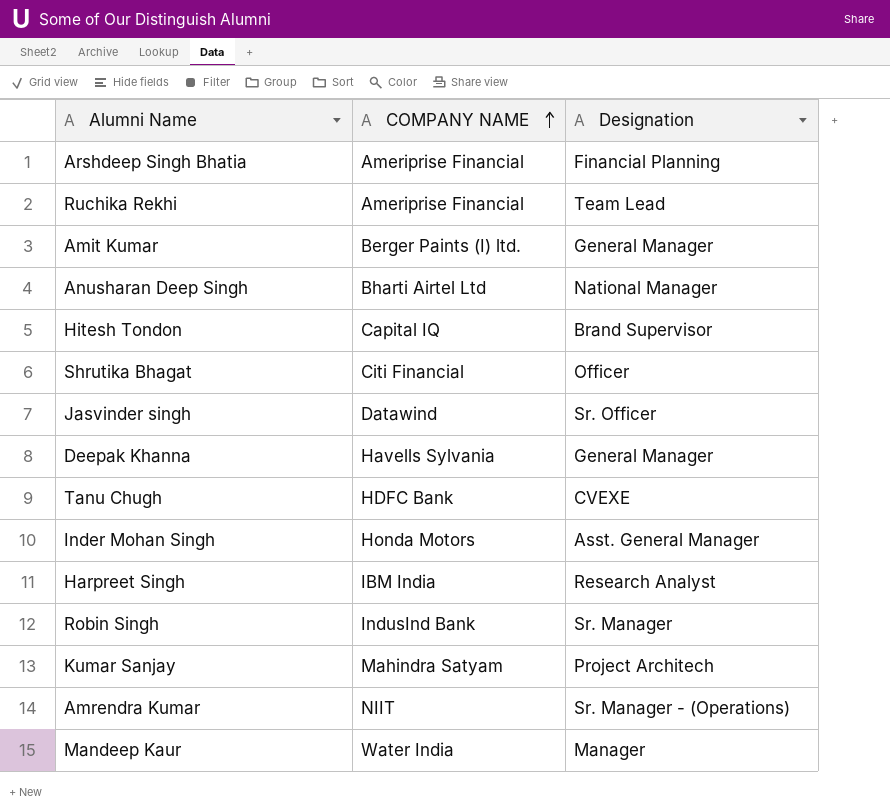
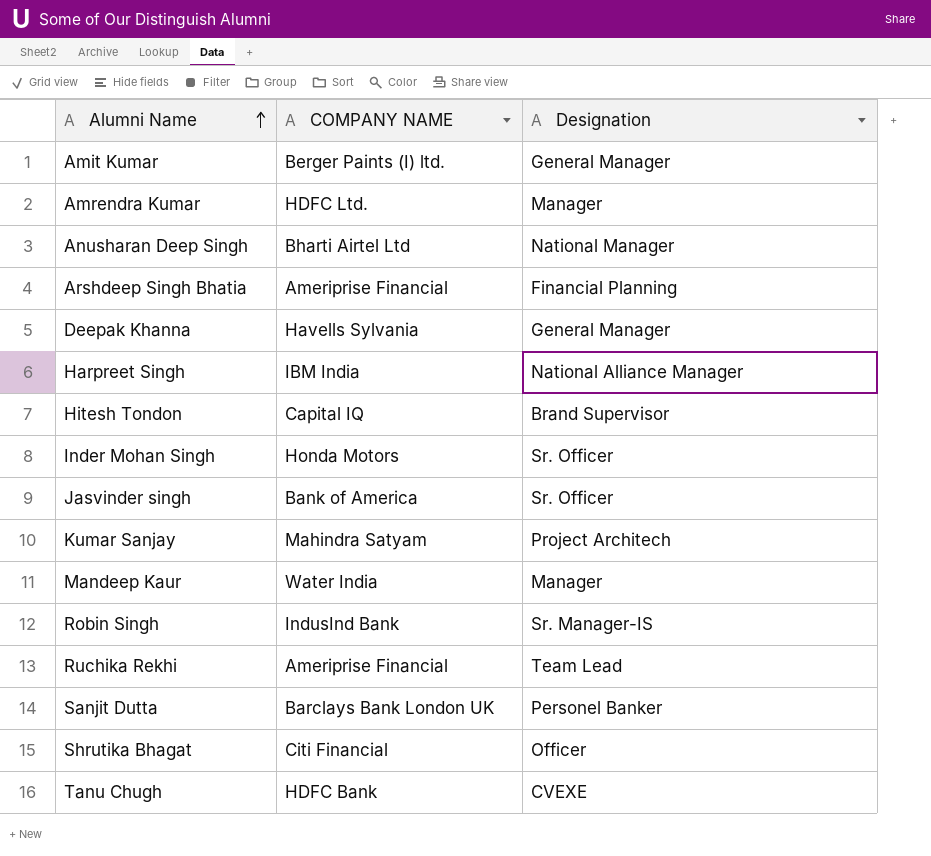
row order: COMPANY NAME ascending -> Alumni Name ascending
Amrendra Kumar | COMPANY NAME: NIIT -> HDFC Ltd.
Amrendra Kumar | Designation: Sr. Manager - (Operations) -> Manager
Harpreet Singh | Designation: Research Analyst -> National Alliance Manager
Inder Mohan Singh | Designation: Asst. General Manager -> Sr. Officer
Jasvinder singh | COMPANY NAME: Datawind -> Bank of America
Robin Singh | Designation: Sr. Manager -> Sr. Manager-IS
row Sanjit Dutta: none -> Barclays Bank London UK | Personel Banker

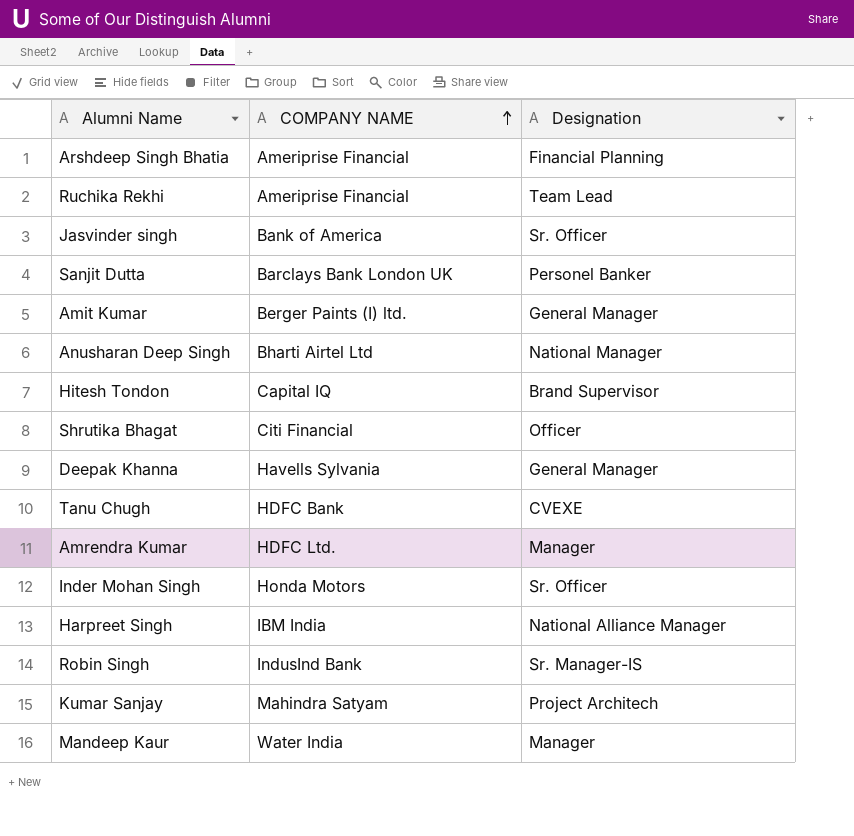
row order: Alumni Name ascending -> COMPANY NAME ascending

